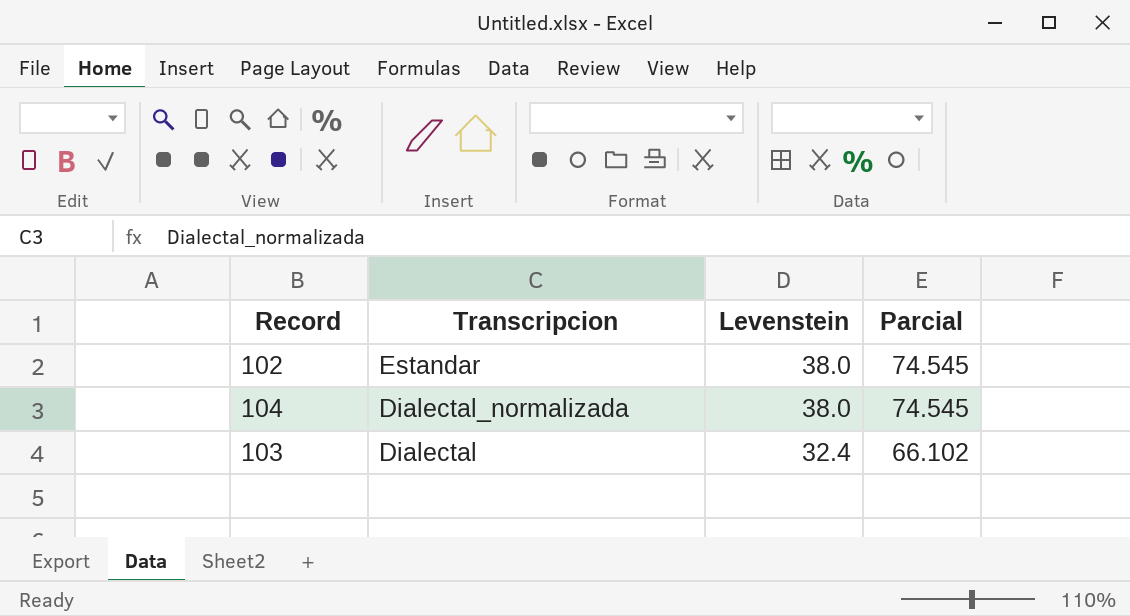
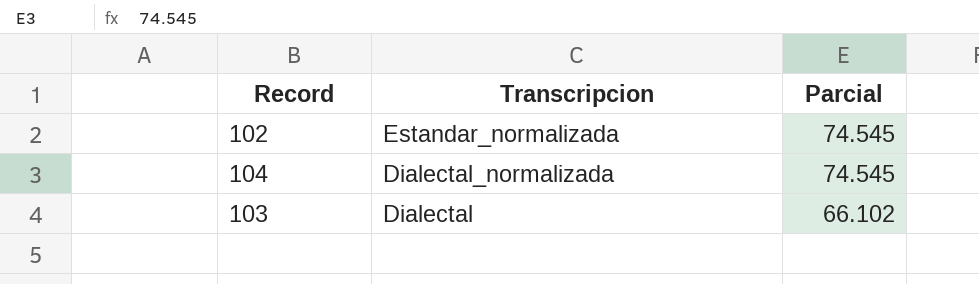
column Levenstein | position: 3 -> none
102 | Transcripcion: Estandar -> Estandar_normalizada

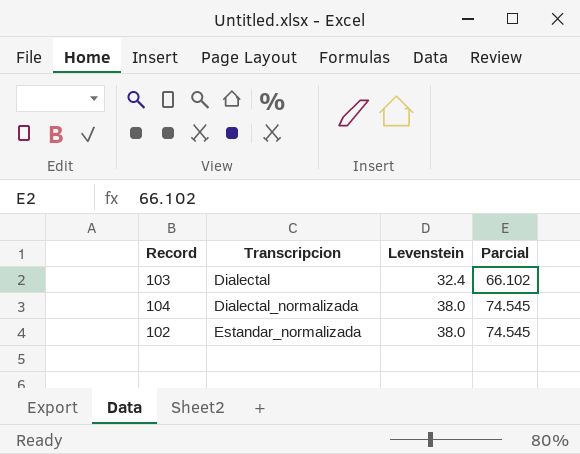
row order: Transcripcion descending -> Transcripcion ascending
column Levenstein | position: none -> 3

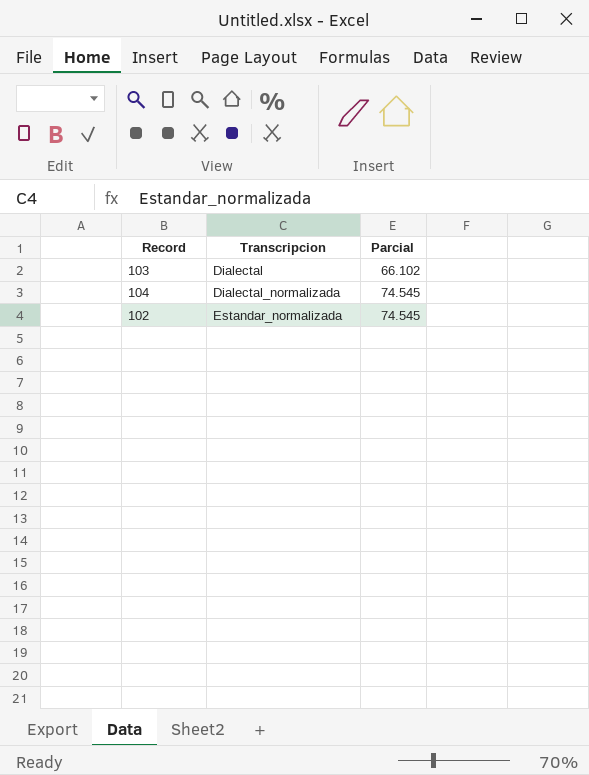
column Levenstein | position: 3 -> none

